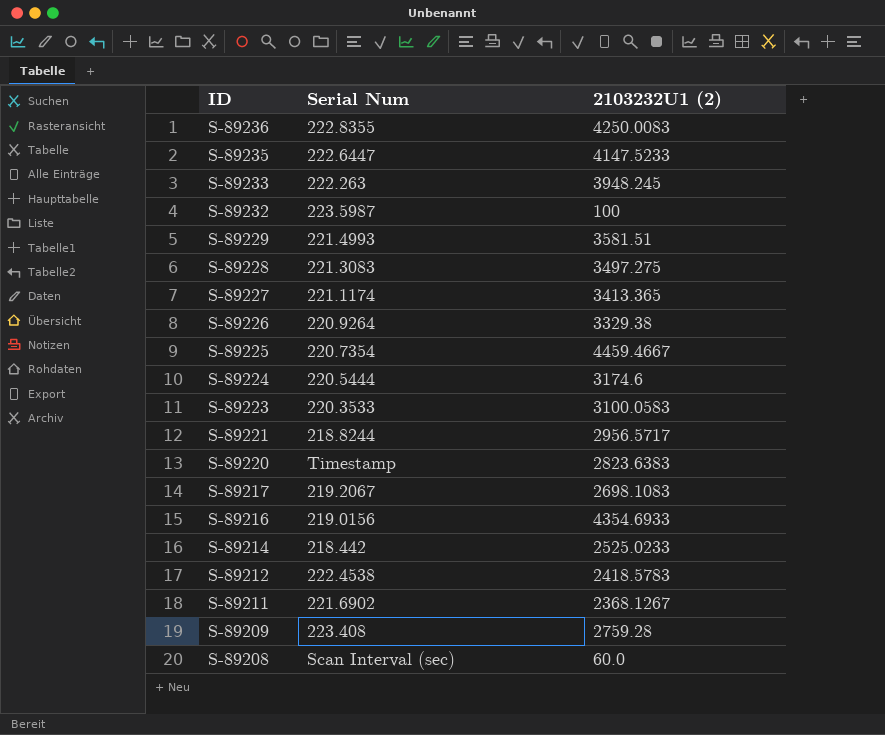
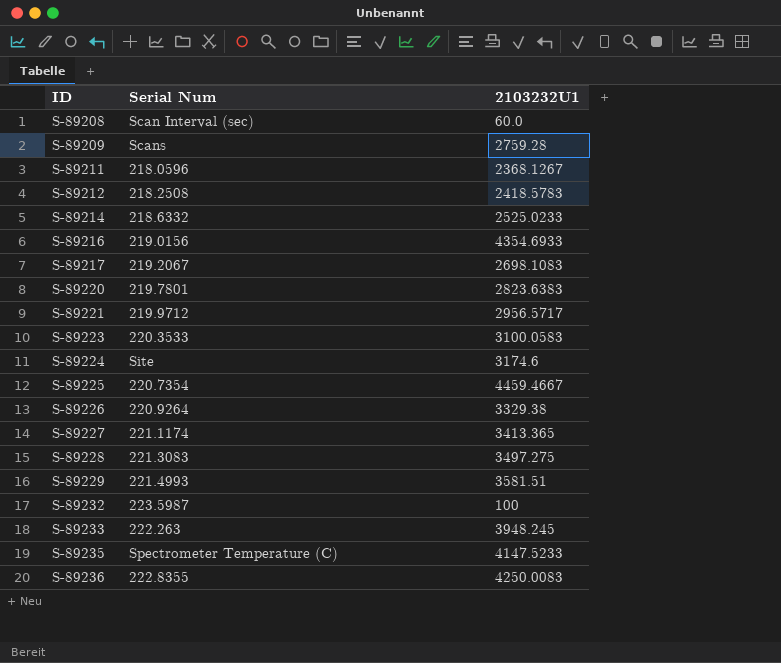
row order: ID descending -> ID ascending
column name: 2103232U1 (2) -> 2103232U1
S-89209 | Serial Num: 223.408 -> Scans
S-89211 | Serial Num: 221.6902 -> 218.0596
S-89212 | Serial Num: 222.4538 -> 218.2508
S-89214 | Serial Num: 218.442 -> 218.6332
S-89220 | Serial Num: Timestamp -> 219.7801
S-89221 | Serial Num: 218.8244 -> 219.9712
S-89224 | Serial Num: 220.5444 -> Site
S-89235 | Serial Num: 222.6447 -> Spectrometer Temperature (C)

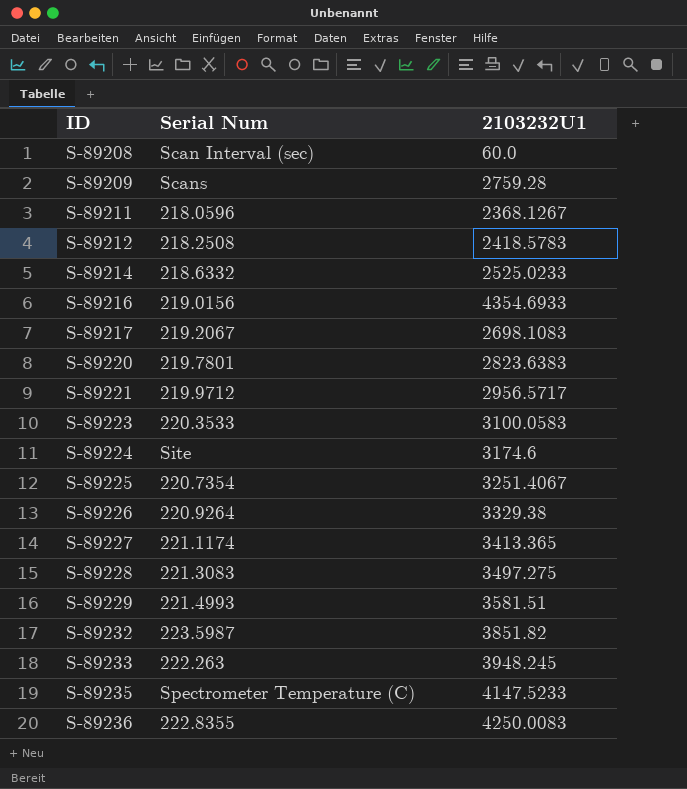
S-89225 | 2103232U1: 4459.4667 -> 3251.4067
S-89232 | 2103232U1: 100 -> 3851.82

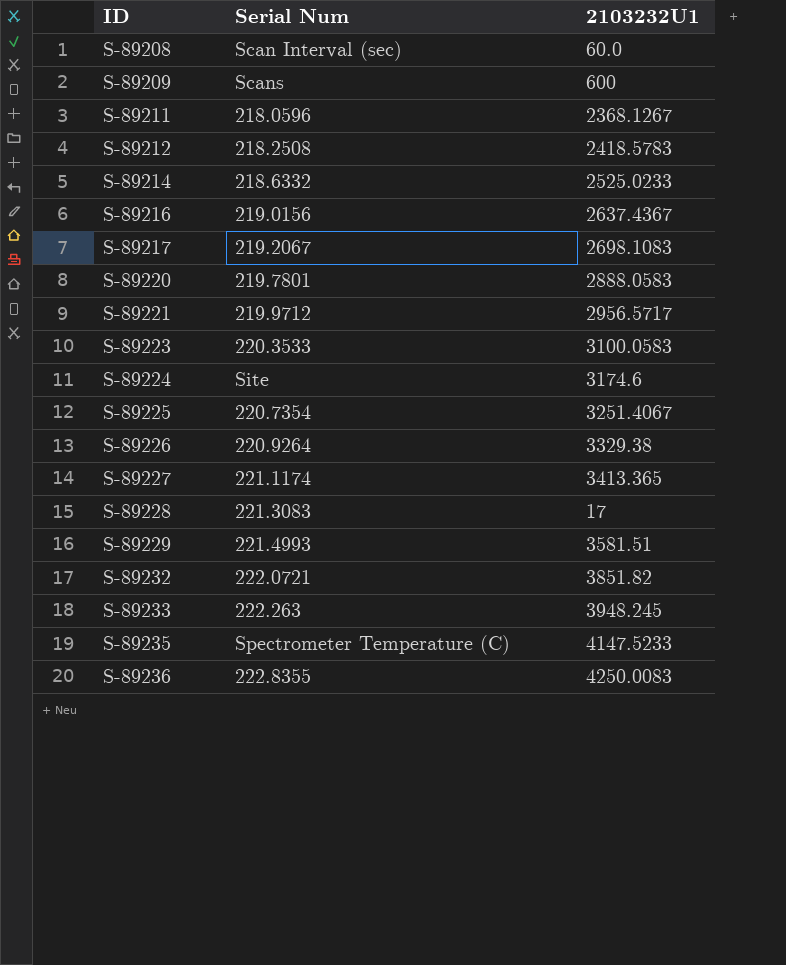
S-89209 | 2103232U1: 2759.28 -> 600
S-89216 | 2103232U1: 4354.6933 -> 2637.4367
S-89220 | 2103232U1: 2823.6383 -> 2888.0583
S-89228 | 2103232U1: 3497.275 -> 17
S-89232 | Serial Num: 223.5987 -> 222.0721

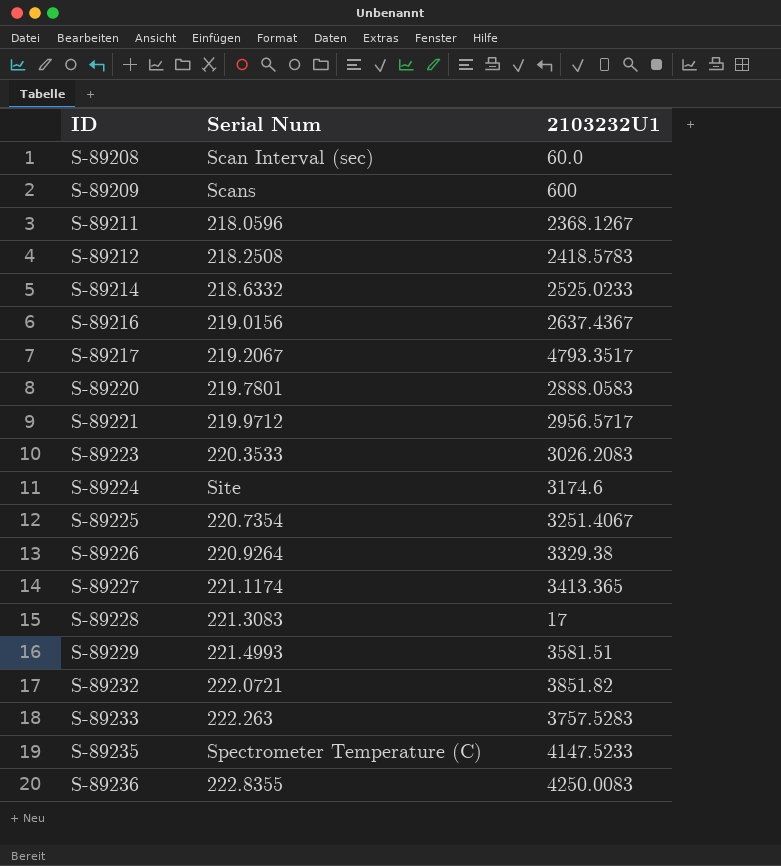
S-89217 | 2103232U1: 2698.1083 -> 4793.3517
S-89223 | 2103232U1: 3100.0583 -> 3026.2083
S-89233 | 2103232U1: 3948.245 -> 3757.5283

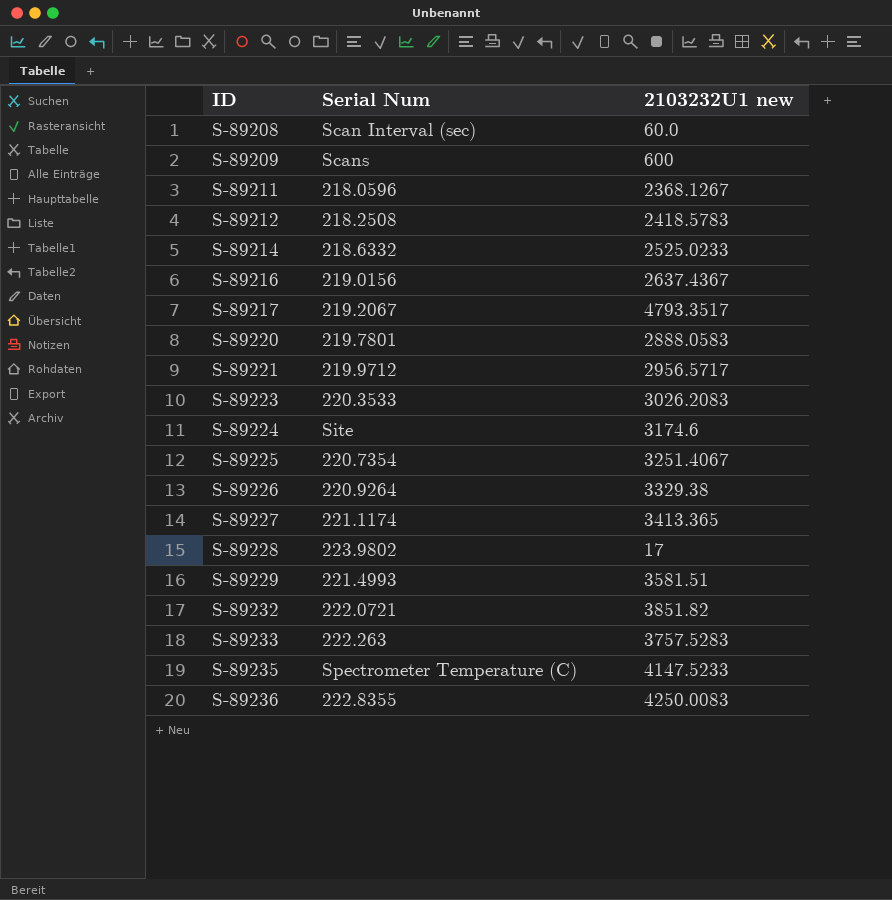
column name: 2103232U1 -> 2103232U1 new
S-89228 | Serial Num: 221.3083 -> 223.9802

